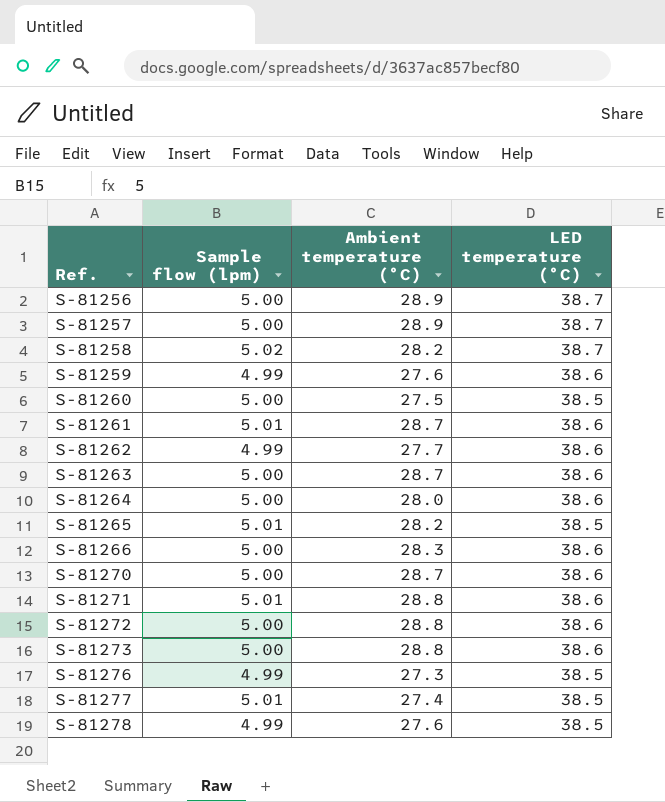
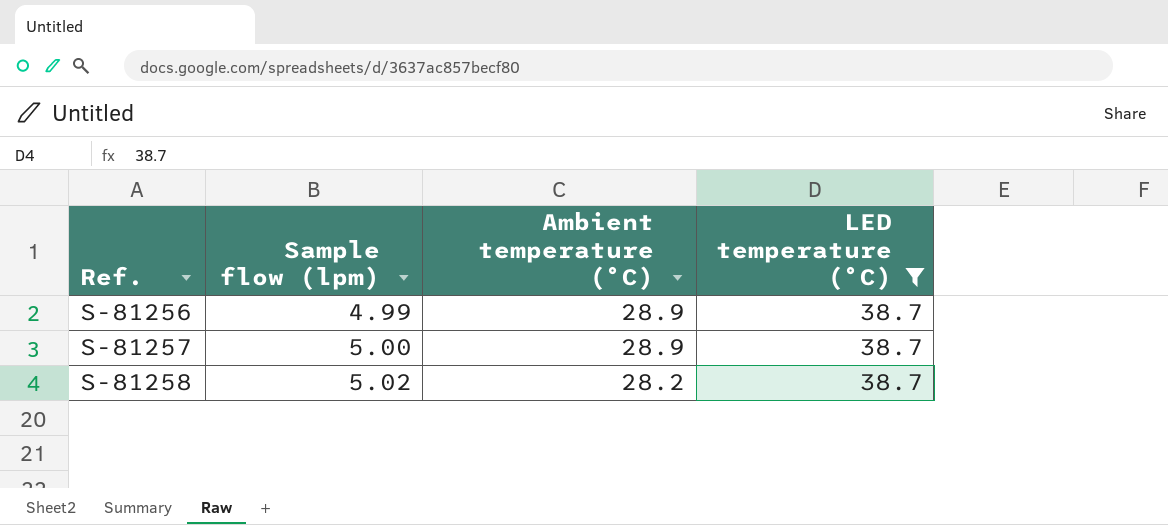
filter: none -> LED temperature (°C) = 38.7
S-81256 | Sample flow (lpm): 5.00 -> 4.99

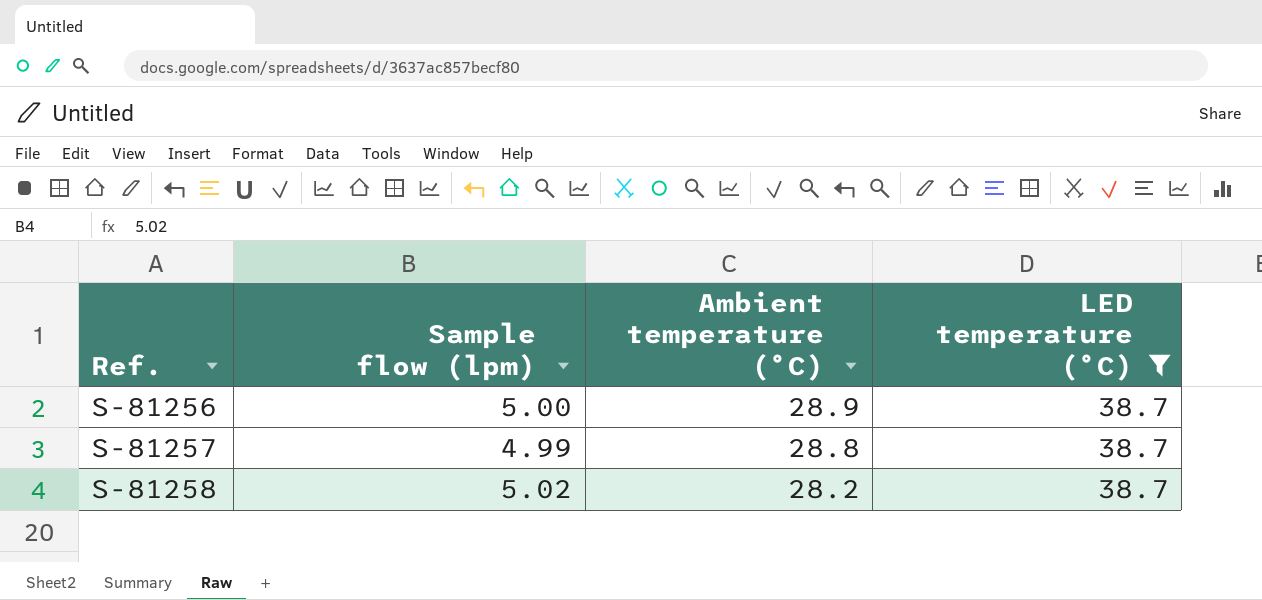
S-81256 | Sample flow (lpm): 4.99 -> 5.00
S-81257 | Sample flow (lpm): 5.00 -> 4.99
S-81257 | Ambient temperature (°C): 28.9 -> 28.8

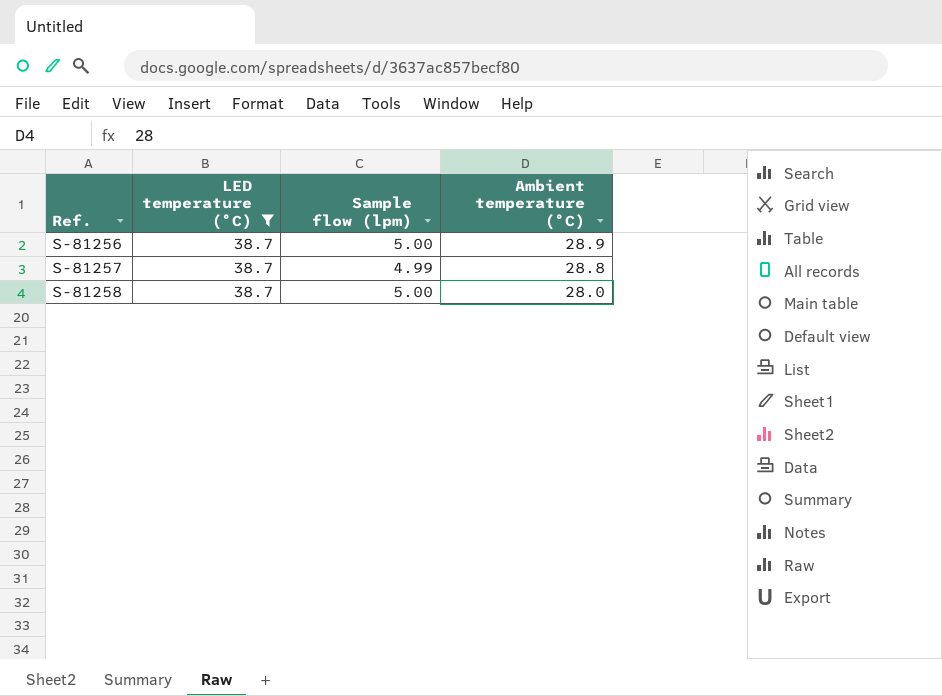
column LED temperature (°C) | position: 4 -> 2
S-81258 | Sample flow (lpm): 5.02 -> 5.00
S-81258 | Ambient temperature (°C): 28.2 -> 28.0

